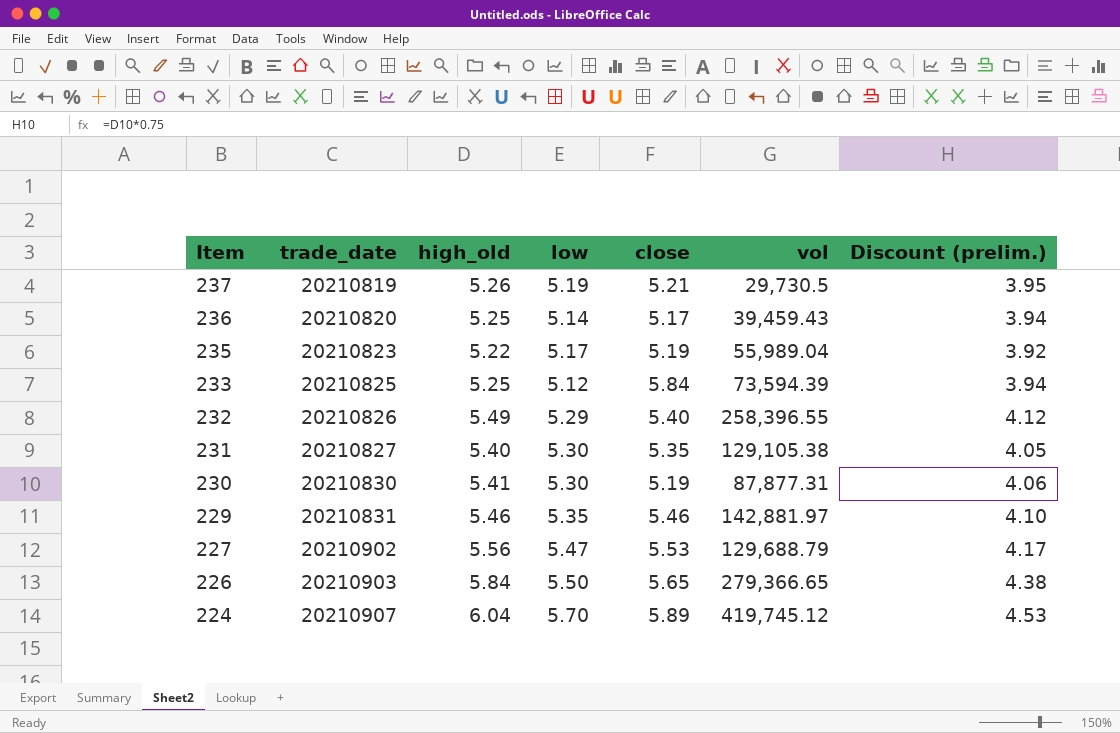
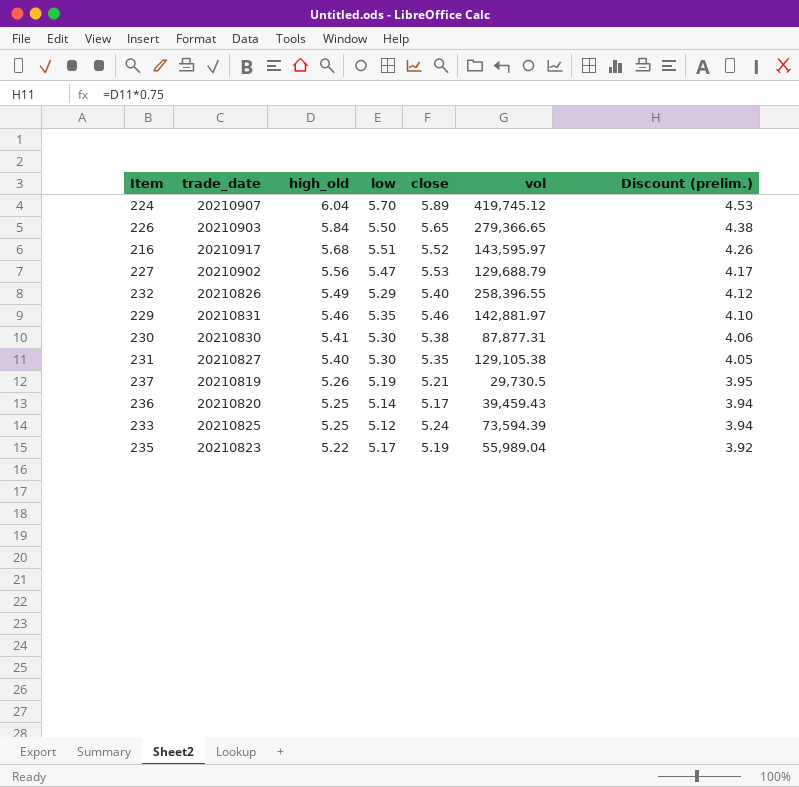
row order: Item descending -> high_old descending
row 216: none -> 20210917 | 5.68 | 5.51 | 5.52 | 143,595.97 | 4.26
230 | close: 5.19 -> 5.38
233 | close: 5.84 -> 5.24

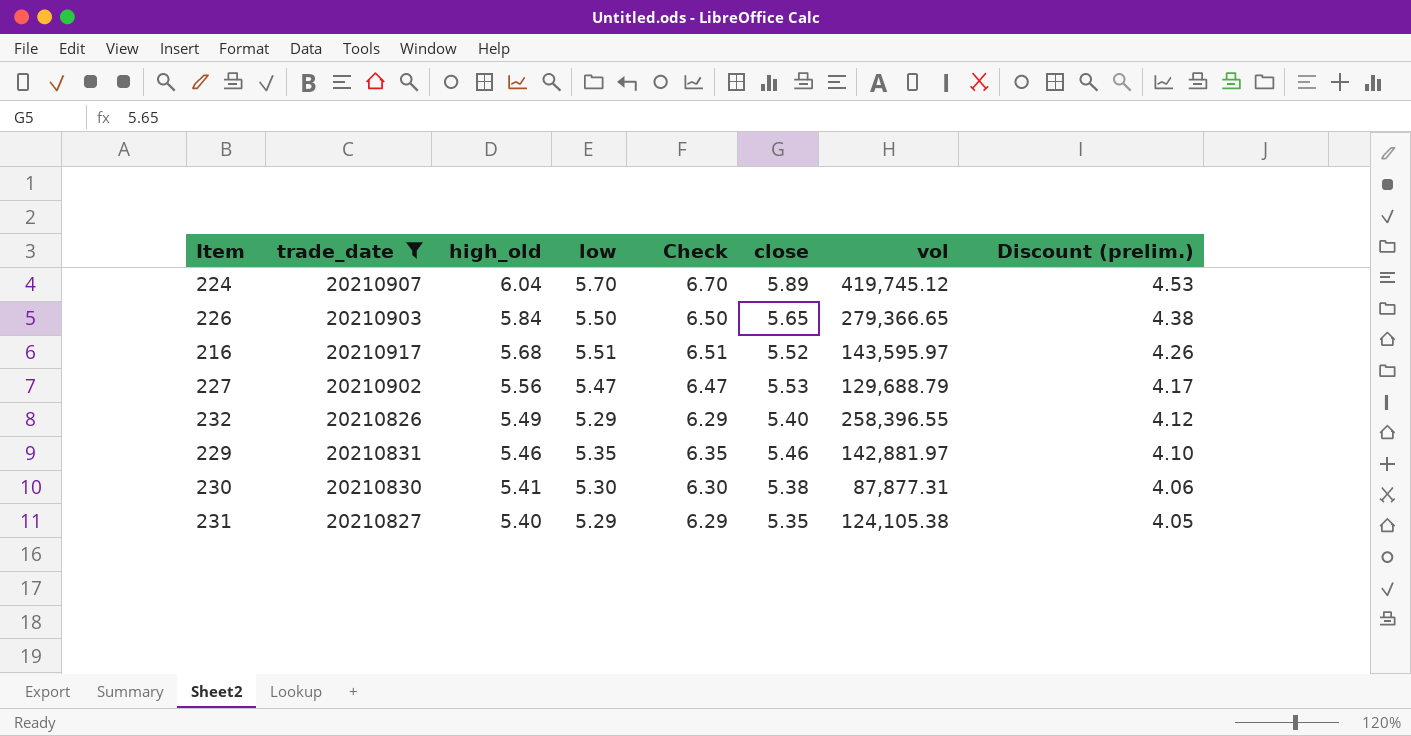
filter: none -> trade_date >= 20210826
column Check | formula: none -> [low] + 1
231 | low: 5.30 -> 5.29
231 | vol: 129,105.38 -> 124,105.38

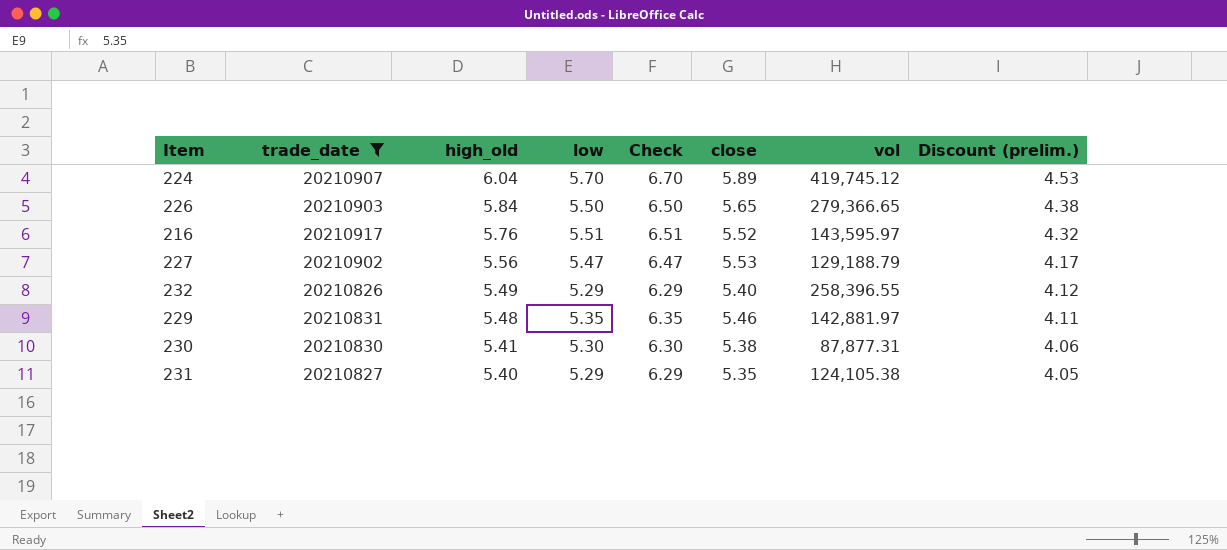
216 | high_old: 5.68 -> 5.76
216 | Discount (prelim.): 4.26 -> 4.32
227 | vol: 129,688.79 -> 129,188.79
229 | high_old: 5.46 -> 5.48
229 | Discount (prelim.): 4.10 -> 4.11

